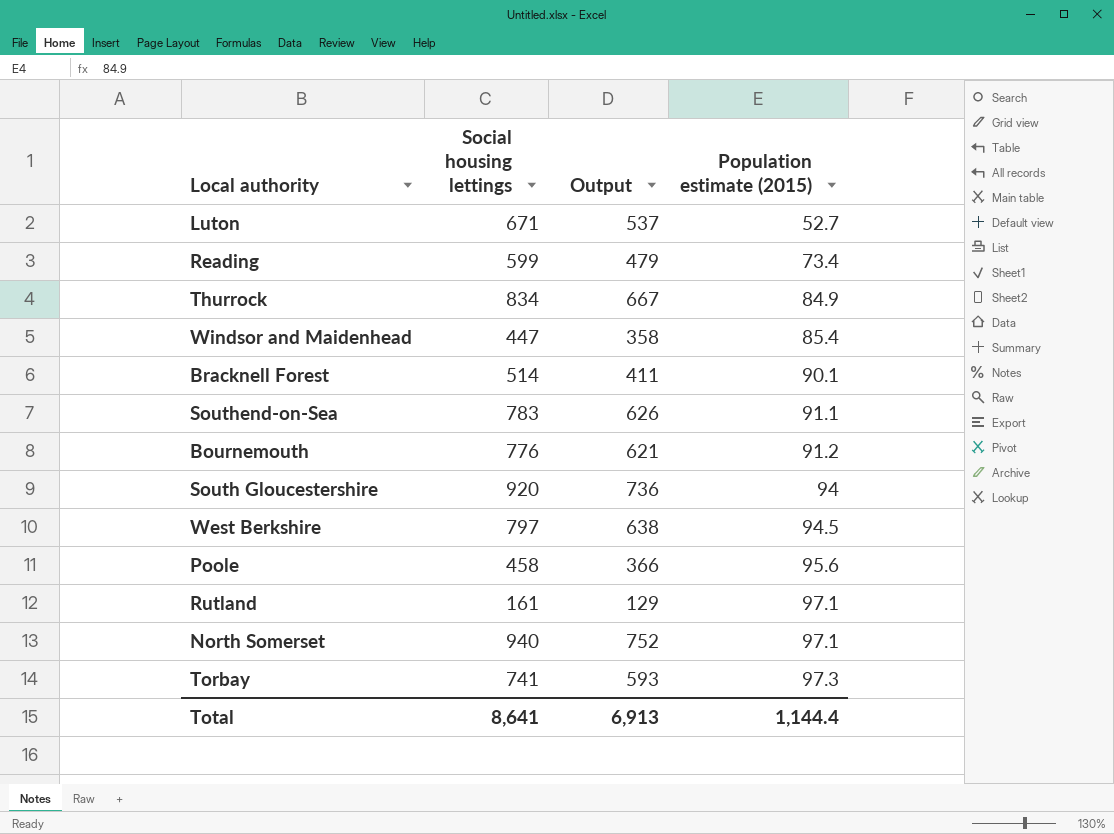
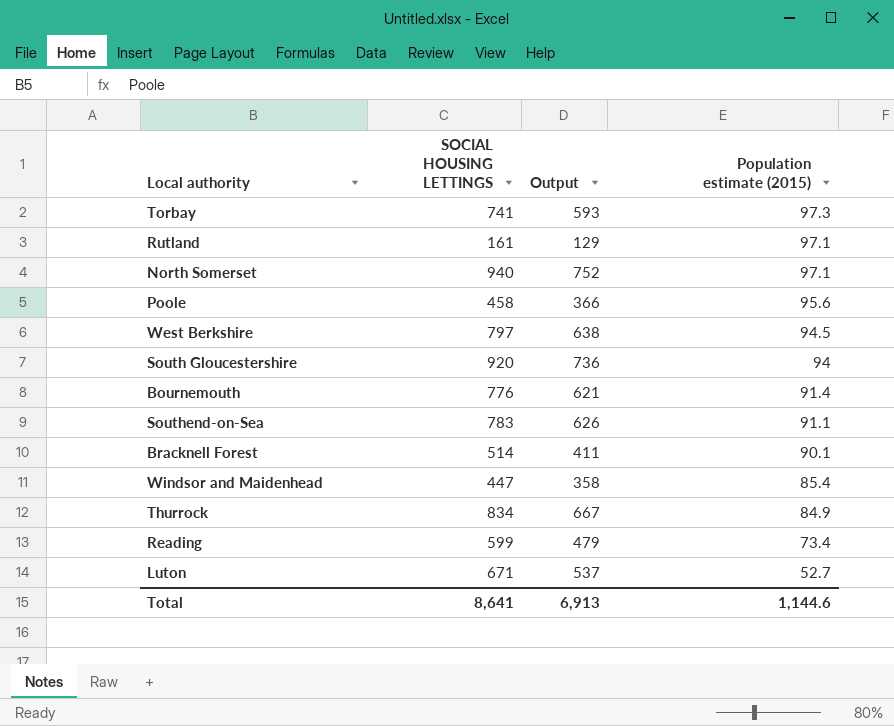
row order: Population estimate (2015) ascending -> Population estimate (2015) descending
column name: Social housing lettings -> SOCIAL HOUSING LETTINGS
Bournemouth | Population estimate (2015): 91.2 -> 91.4
Total | Population estimate (2015): 1,144.4 -> 1,144.6

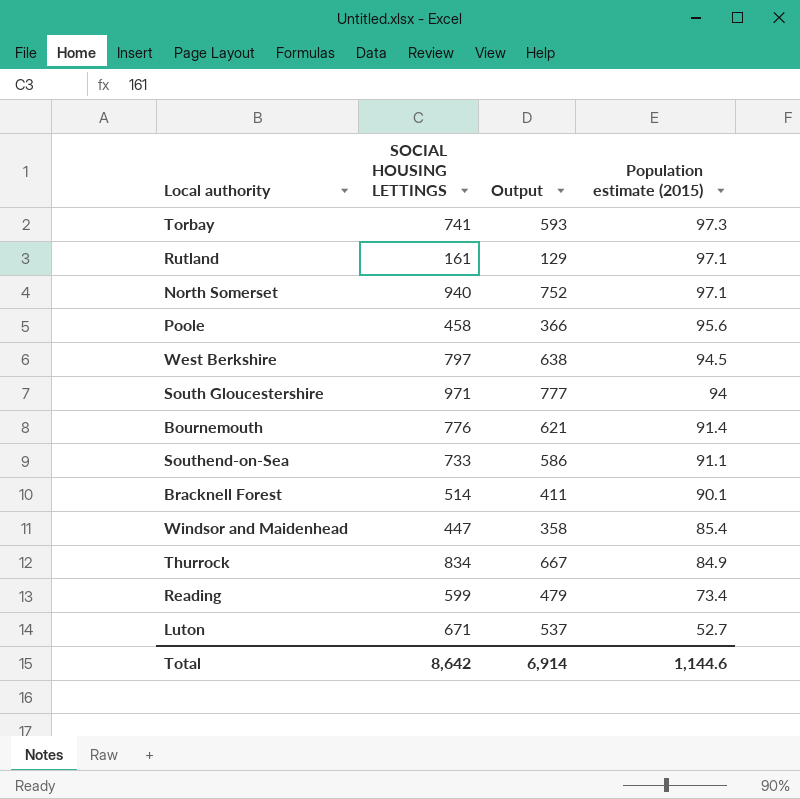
South Gloucestershire | SOCIAL HOUSING LETTINGS: 920 -> 971
South Gloucestershire | Output: 736 -> 777
Southend-on-Sea | SOCIAL HOUSING LETTINGS: 783 -> 733
Southend-on-Sea | Output: 626 -> 586
Total | SOCIAL HOUSING LETTINGS: 8,641 -> 8,642
Total | Output: 6,913 -> 6,914

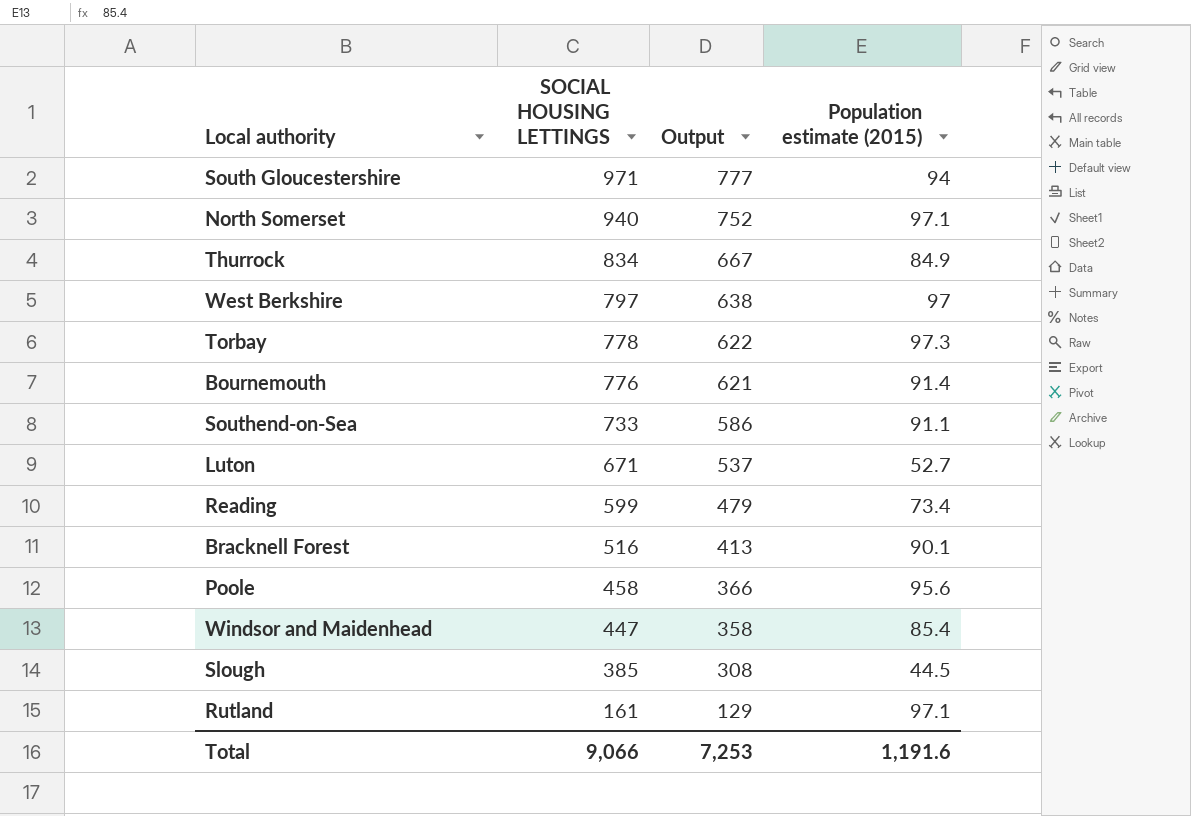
row order: Population estimate (2015) descending -> SOCIAL HOUSING LETTINGS descending
West Berkshire | Population estimate (2015): 94.5 -> 97
Torbay | SOCIAL HOUSING LETTINGS: 741 -> 778
Torbay | Output: 593 -> 622
Bracknell Forest | SOCIAL HOUSING LETTINGS: 514 -> 516
Bracknell Forest | Output: 411 -> 413
row Slough: none -> 385 | 308 | 44.5
Total | SOCIAL HOUSING LETTINGS: 8,642 -> 9,066
Total | Output: 6,914 -> 7,253
Total | Population estimate (2015): 1,144.6 -> 1,191.6

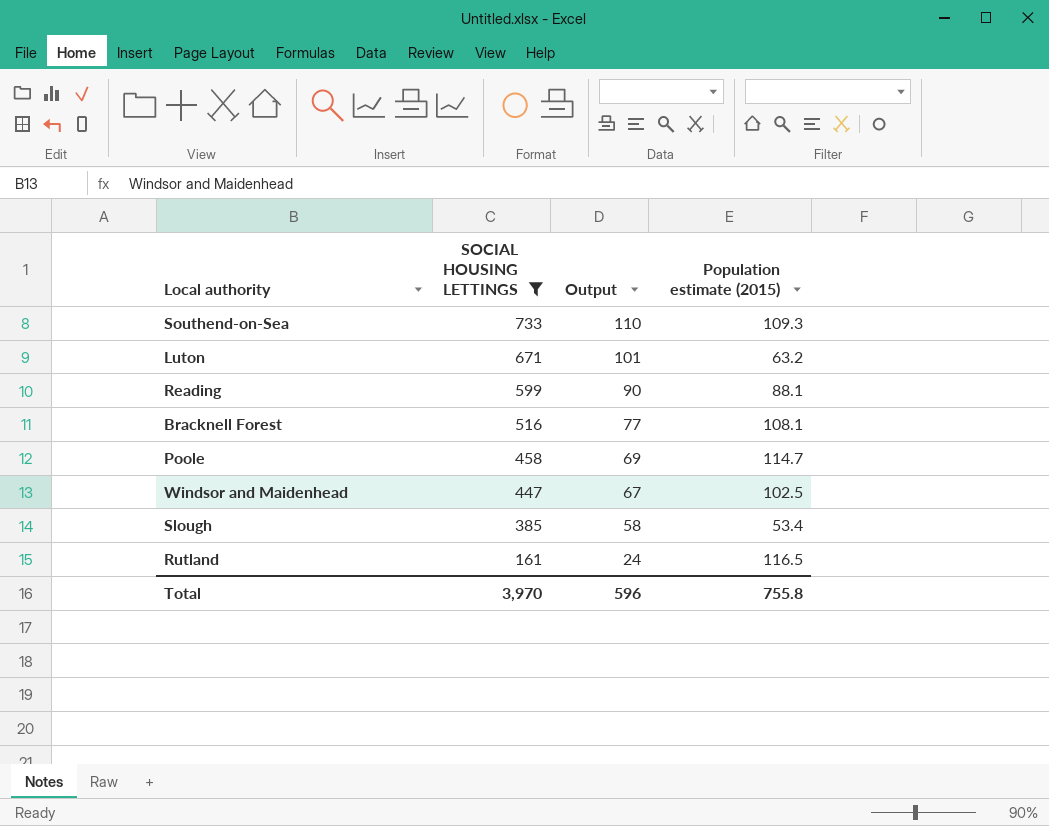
filter: none -> SOCIAL HOUSING LETTINGS <= 733
column Output | formula: [SOCIAL HOUSING LETTINGS] * 0.8 -> [SOCIAL HOUSING LETTINGS] * 0.15
Southend-on-Sea | Population estimate (2015): 91.1 -> 109.3
Luton | Population estimate (2015): 52.7 -> 63.2
Reading | Population estimate (2015): 73.4 -> 88.1
Bracknell Forest | Population estimate (2015): 90.1 -> 108.1
Poole | Population estimate (2015): 95.6 -> 114.7
Windsor and Maidenhead | Population estimate (2015): 85.4 -> 102.5
Slough | Population estimate (2015): 44.5 -> 53.4
Rutland | Population estimate (2015): 97.1 -> 116.5
Total | SOCIAL HOUSING LETTINGS: 9,066 -> 3,970
Total | Output: 7,253 -> 596
Total | Population estimate (2015): 1,191.6 -> 755.8

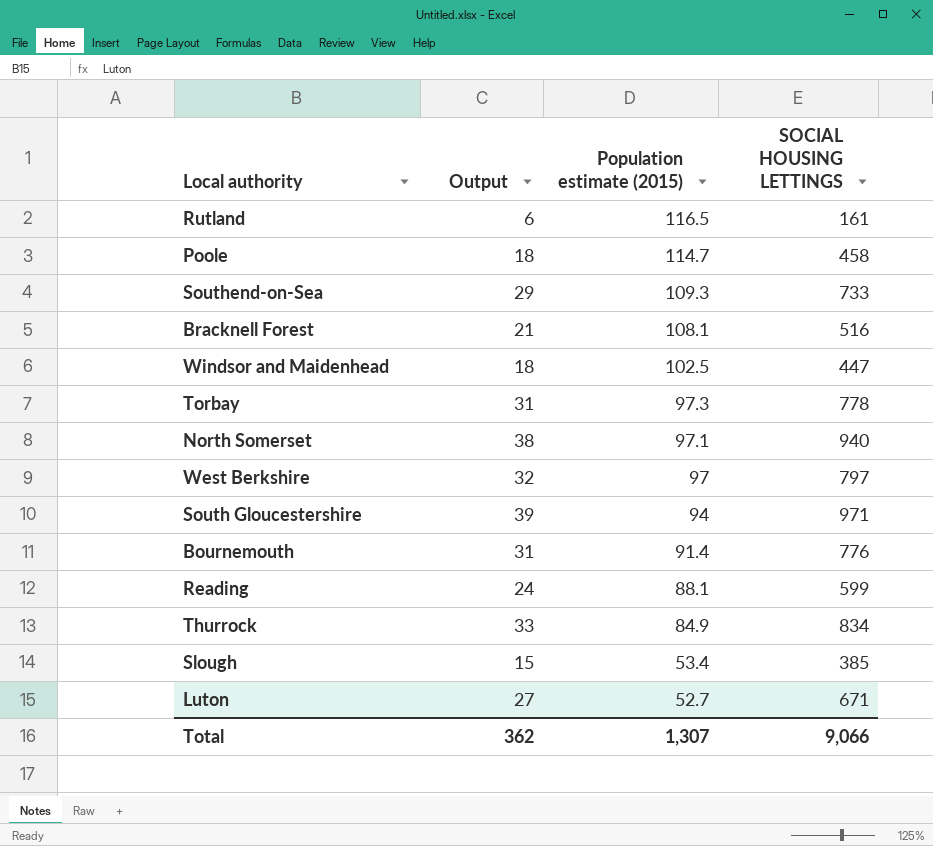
filter: SOCIAL HOUSING LETTINGS <= 733 -> none
row order: SOCIAL HOUSING LETTINGS descending -> Population estimate (2015) descending
column Output | formula: [SOCIAL HOUSING LETTINGS] * 0.15 -> [SOCIAL HOUSING LETTINGS] * 0.04
column SOCIAL HOUSING LETTINGS | position: 2 -> 4
Luton | Population estimate (2015): 63.2 -> 52.7
Total | Output: 596 -> 362
Total | Population estimate (2015): 755.8 -> 1,307
Total | SOCIAL HOUSING LETTINGS: 3,970 -> 9,066

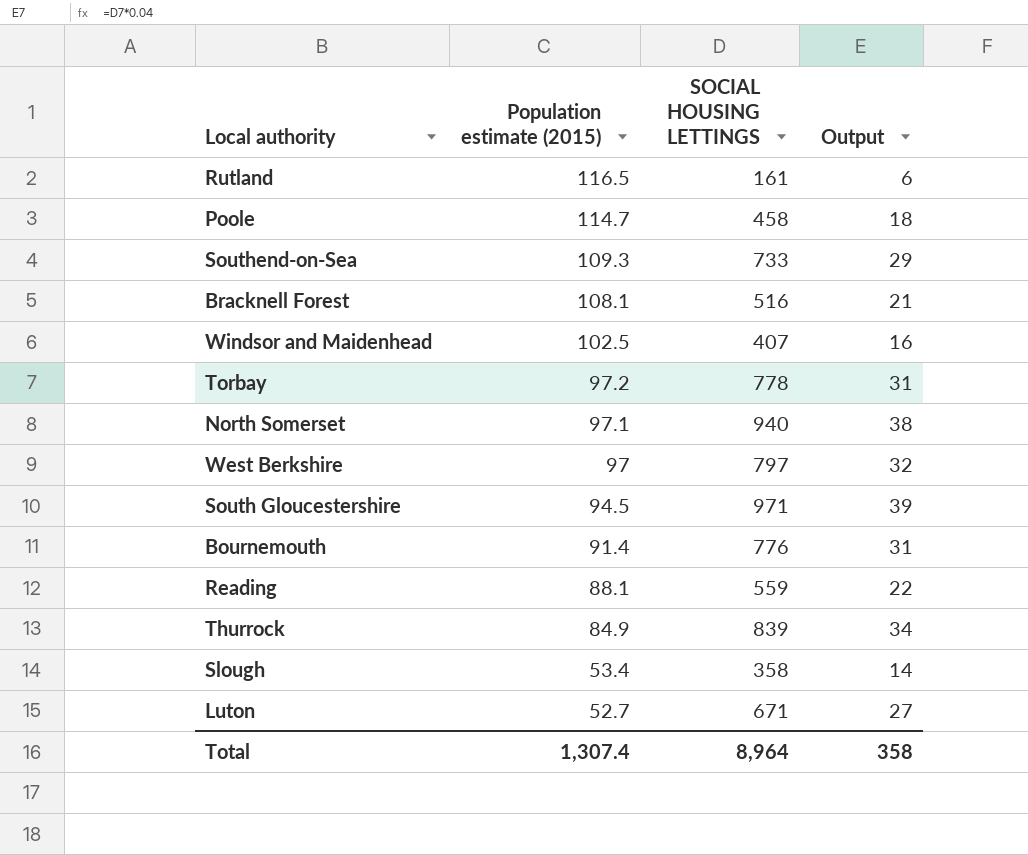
column Output | position: 2 -> 4
Windsor and Maidenhead | SOCIAL HOUSING LETTINGS: 447 -> 407
Windsor and Maidenhead | Output: 18 -> 16
Torbay | Population estimate (2015): 97.3 -> 97.2
South Gloucestershire | Population estimate (2015): 94 -> 94.5
Reading | SOCIAL HOUSING LETTINGS: 599 -> 559
Reading | Output: 24 -> 22
Thurrock | SOCIAL HOUSING LETTINGS: 834 -> 839
Thurrock | Output: 33 -> 34
Slough | SOCIAL HOUSING LETTINGS: 385 -> 358
Slough | Output: 15 -> 14
Total | Population estimate (2015): 1,307 -> 1,307.4
Total | SOCIAL HOUSING LETTINGS: 9,066 -> 8,964
Total | Output: 362 -> 358

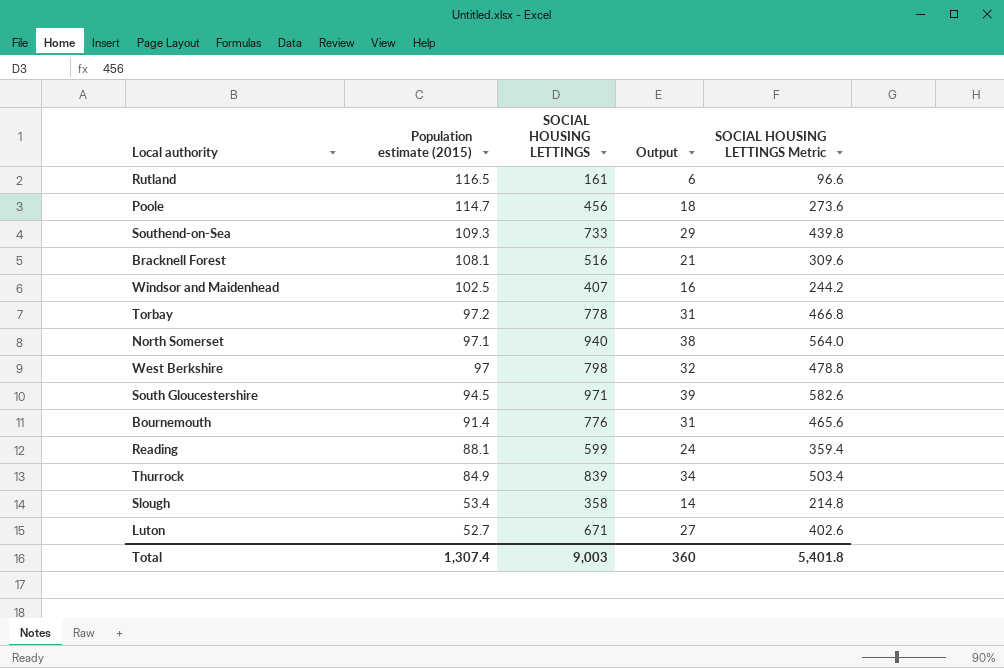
column SOCIAL HOUSING LETTINGS Metric | formula: none -> [SOCIAL HOUSING LETTINGS] * 0.6
Poole | SOCIAL HOUSING LETTINGS: 458 -> 456
West Berkshire | SOCIAL HOUSING LETTINGS: 797 -> 798
Reading | SOCIAL HOUSING LETTINGS: 559 -> 599
Reading | Output: 22 -> 24
Total | SOCIAL HOUSING LETTINGS: 8,964 -> 9,003
Total | Output: 358 -> 360

